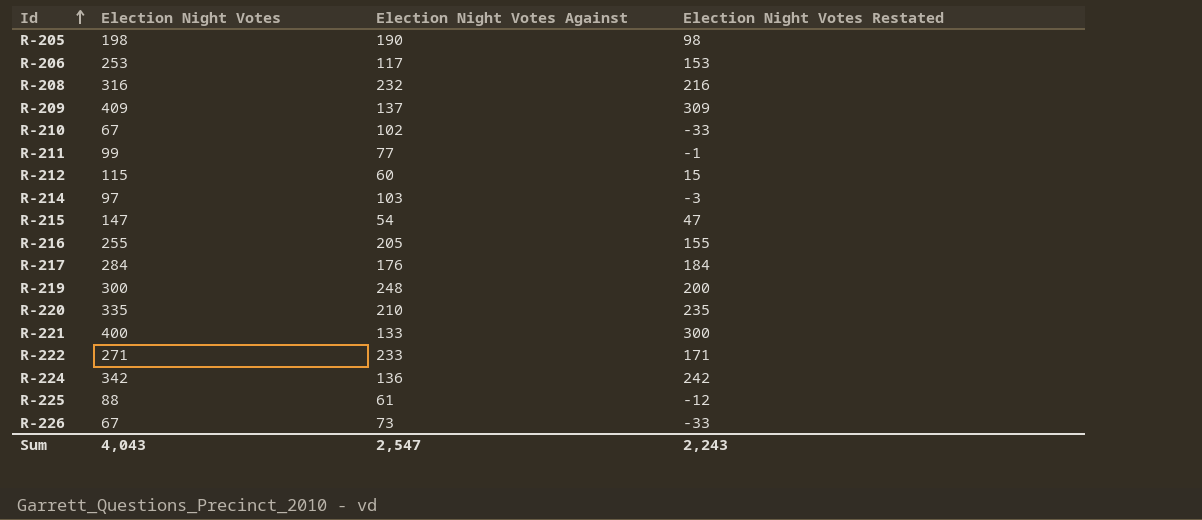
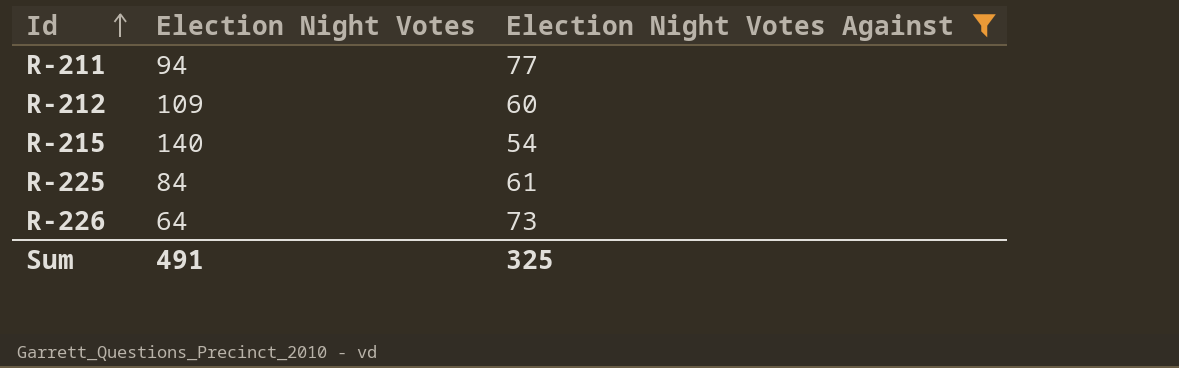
filter: none -> Election Night Votes Against <= 77
column Election Night Votes Restated | formula: [Election Night Votes] - 100 -> none
R-211 | Election Night Votes: 99 -> 94
R-212 | Election Night Votes: 115 -> 109
R-215 | Election Night Votes: 147 -> 140
R-225 | Election Night Votes: 88 -> 84
R-226 | Election Night Votes: 67 -> 64
Sum | Election Night Votes: 4,043 -> 491
Sum | Election Night Votes Against: 2,547 -> 325

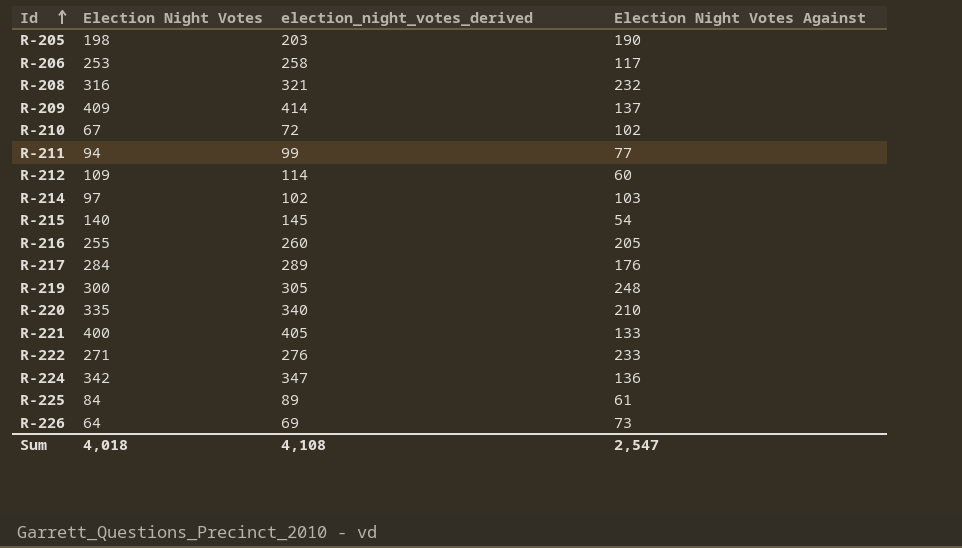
filter: Election Night Votes Against <= 77 -> none
column election_night_votes_derived | formula: none -> [Election Night Votes] + 5
Sum | Election Night Votes: 491 -> 4,018
Sum | Election Night Votes Against: 325 -> 2,547

